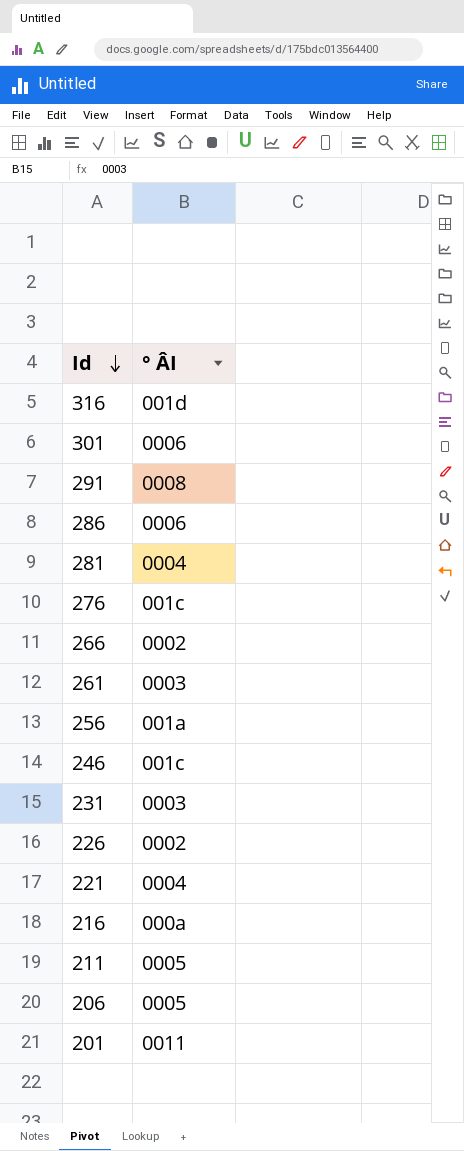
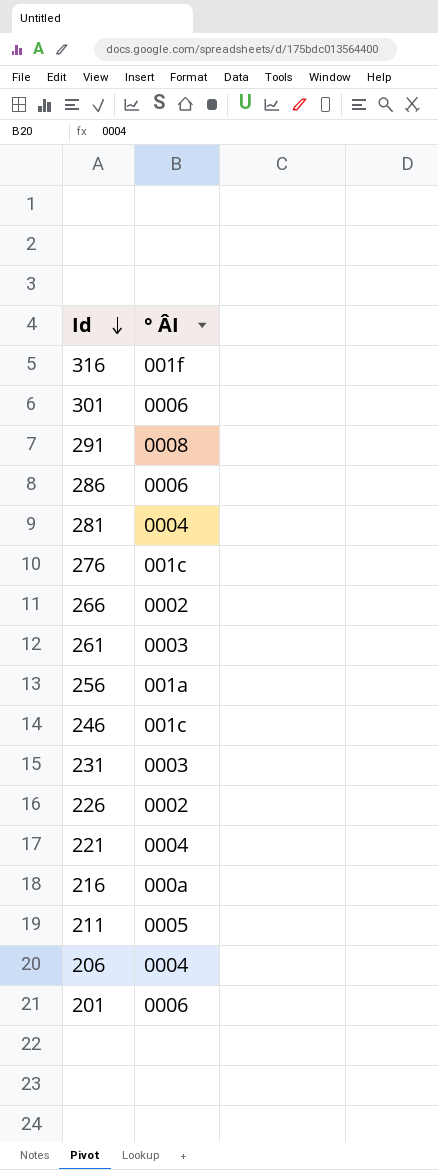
316 | ° ÂI: 001d -> 001f
206 | ° ÂI: 0005 -> 0004
201 | ° ÂI: 0011 -> 0006

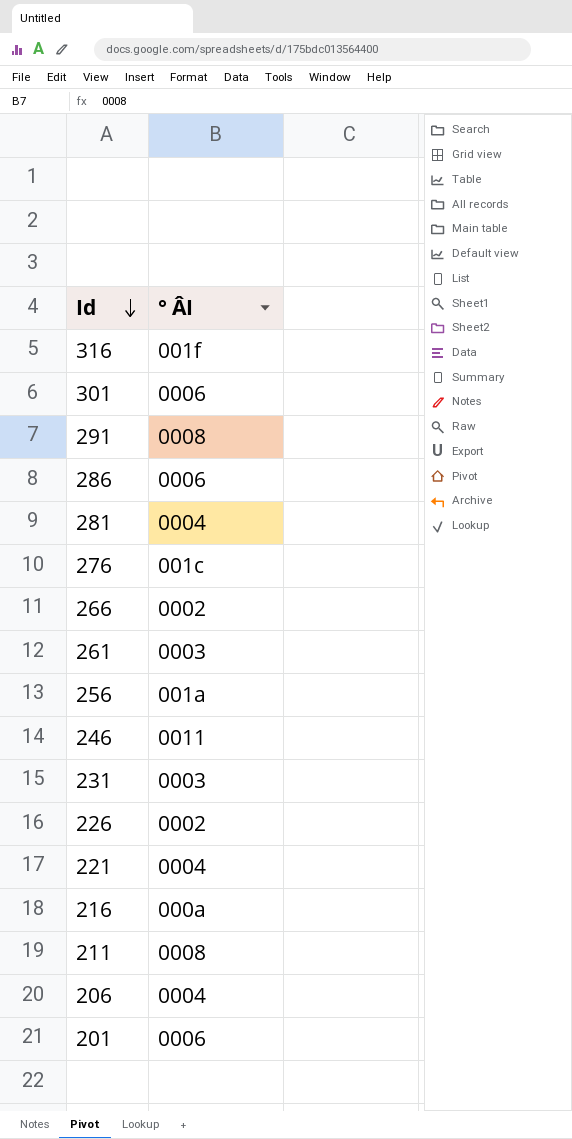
246 | ° ÂI: 001c -> 0011
211 | ° ÂI: 0005 -> 0008

